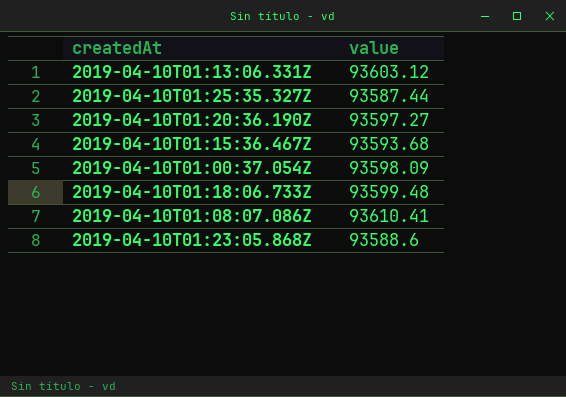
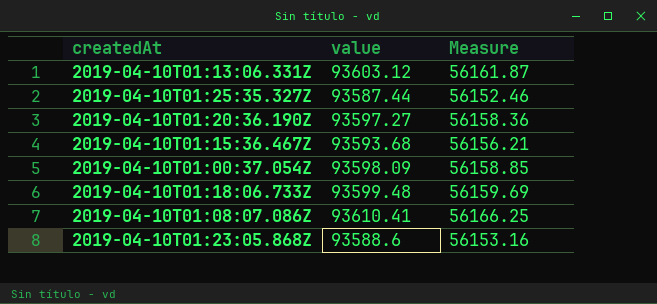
column Measure | formula: none -> [value] * 0.6

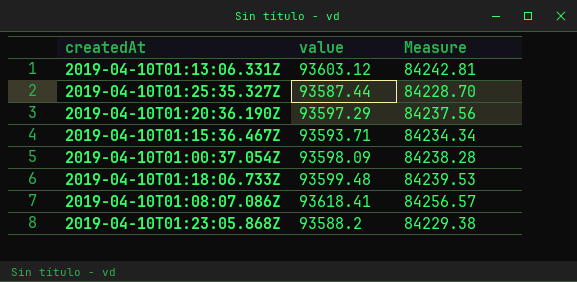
column Measure | formula: [value] * 0.6 -> [value] * 0.9
2019-04-10T01:20:36.190Z | value: 93597.27 -> 93597.29
2019-04-10T01:15:36.467Z | value: 93593.68 -> 93593.71
2019-04-10T01:08:07.086Z | value: 93610.41 -> 93618.41
2019-04-10T01:23:05.868Z | value: 93588.6 -> 93588.2

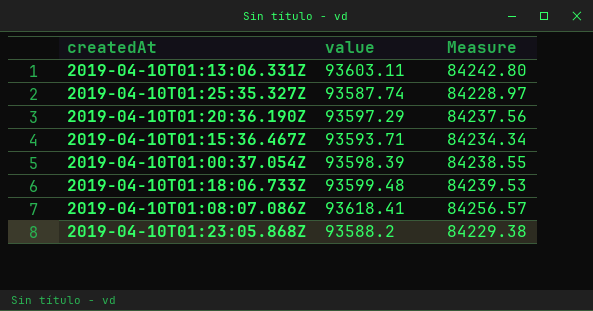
2019-04-10T01:13:06.331Z | value: 93603.12 -> 93603.11
2019-04-10T01:13:06.331Z | Measure: 84242.81 -> 84242.80
2019-04-10T01:25:35.327Z | value: 93587.44 -> 93587.74
2019-04-10T01:25:35.327Z | Measure: 84228.70 -> 84228.97
2019-04-10T01:00:37.054Z | value: 93598.09 -> 93598.39
2019-04-10T01:00:37.054Z | Measure: 84238.28 -> 84238.55

